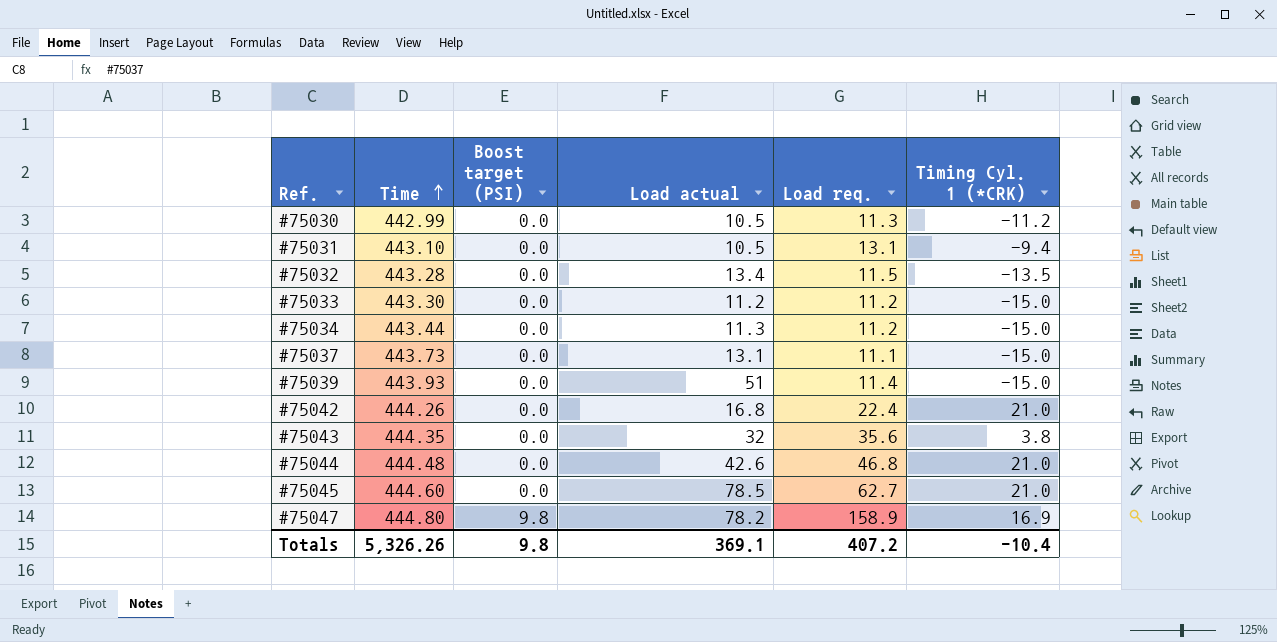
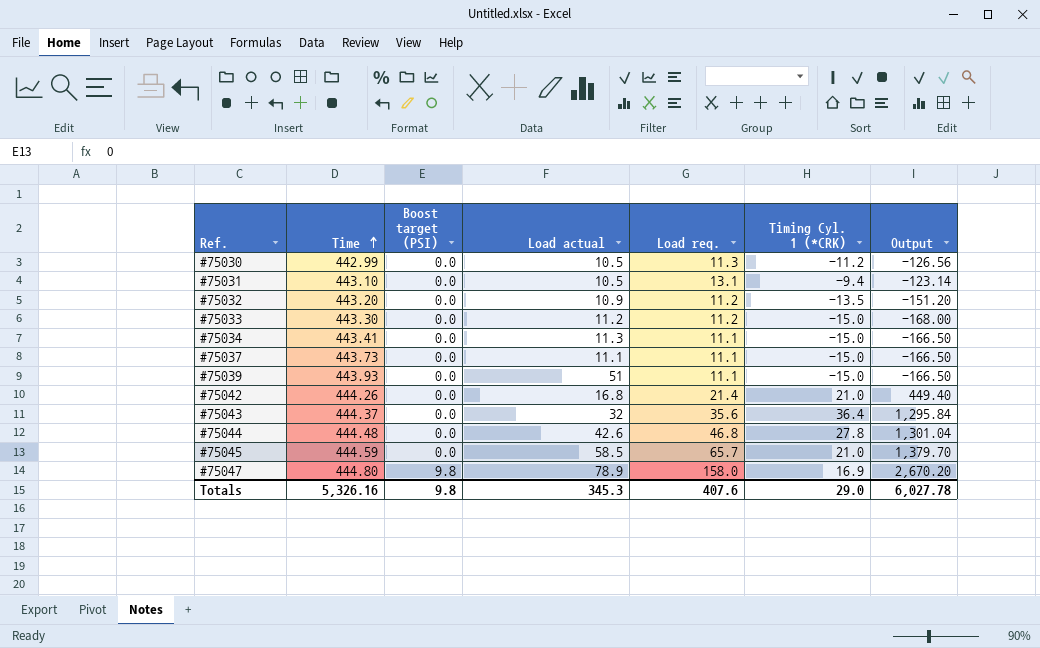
column Output | formula: none -> [Load req.] * [Timing Cyl. 1 (*CRK)]
#75032 | Time: 443.28 -> 443.20
#75032 | Load actual: 13.4 -> 10.9
#75032 | Load req.: 11.5 -> 11.2
#75034 | Time: 443.44 -> 443.41
#75034 | Load req.: 11.2 -> 11.1
#75037 | Load actual: 13.1 -> 11.1
#75039 | Load req.: 11.4 -> 11.1
#75042 | Load req.: 22.4 -> 21.4
#75043 | Time: 444.35 -> 444.37
#75043 | Timing Cyl. 1 (*CRK): 3.8 -> 36.4
#75044 | Timing Cyl. 1 (*CRK): 21.0 -> 27.8
#75045 | Time: 444.60 -> 444.59
#75045 | Load actual: 78.5 -> 58.5
#75045 | Load req.: 62.7 -> 65.7
#75047 | Load actual: 78.2 -> 78.9
#75047 | Load req.: 158.9 -> 158.0
Totals | Time: 5,326.26 -> 5,326.16
Totals | Load actual: 369.1 -> 345.3
Totals | Load req.: 407.2 -> 407.6
Totals | Timing Cyl. 1 (*CRK): -10.4 -> 29.0

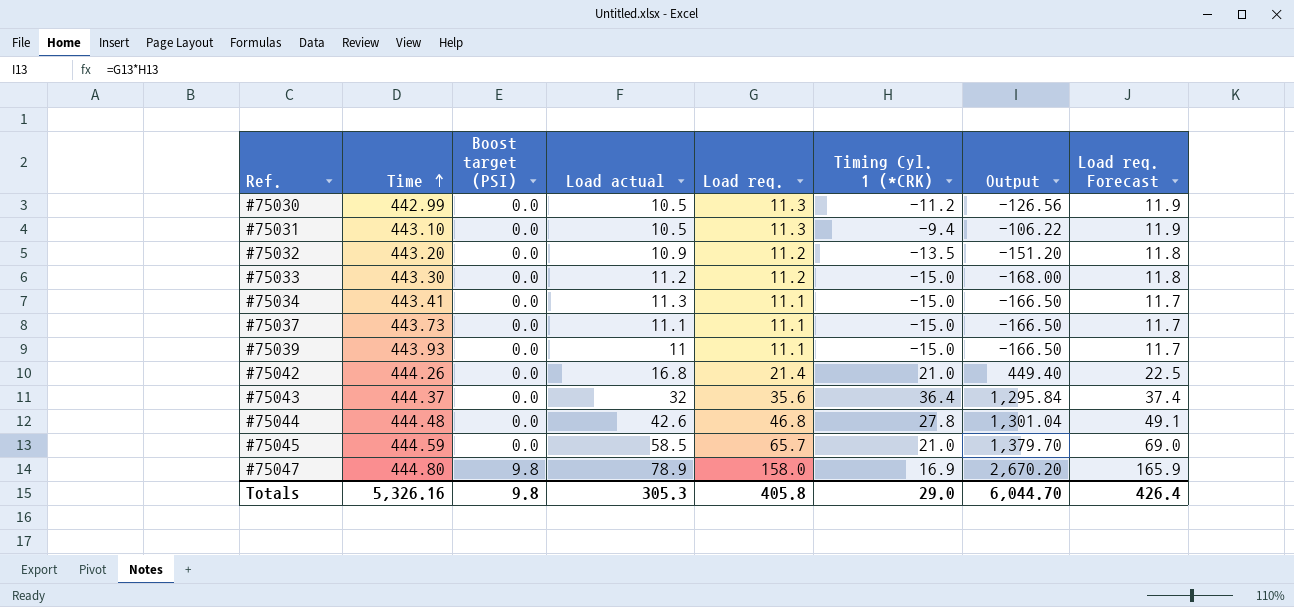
column Load req. Forecast | formula: none -> [Load req.] * 1.05
#75031 | Load req.: 13.1 -> 11.3
#75031 | Output: -123.14 -> -106.22
#75039 | Load actual: 51 -> 11
Totals | Load actual: 345.3 -> 305.3
Totals | Load req.: 407.6 -> 405.8
Totals | Output: 6,027.78 -> 6,044.70

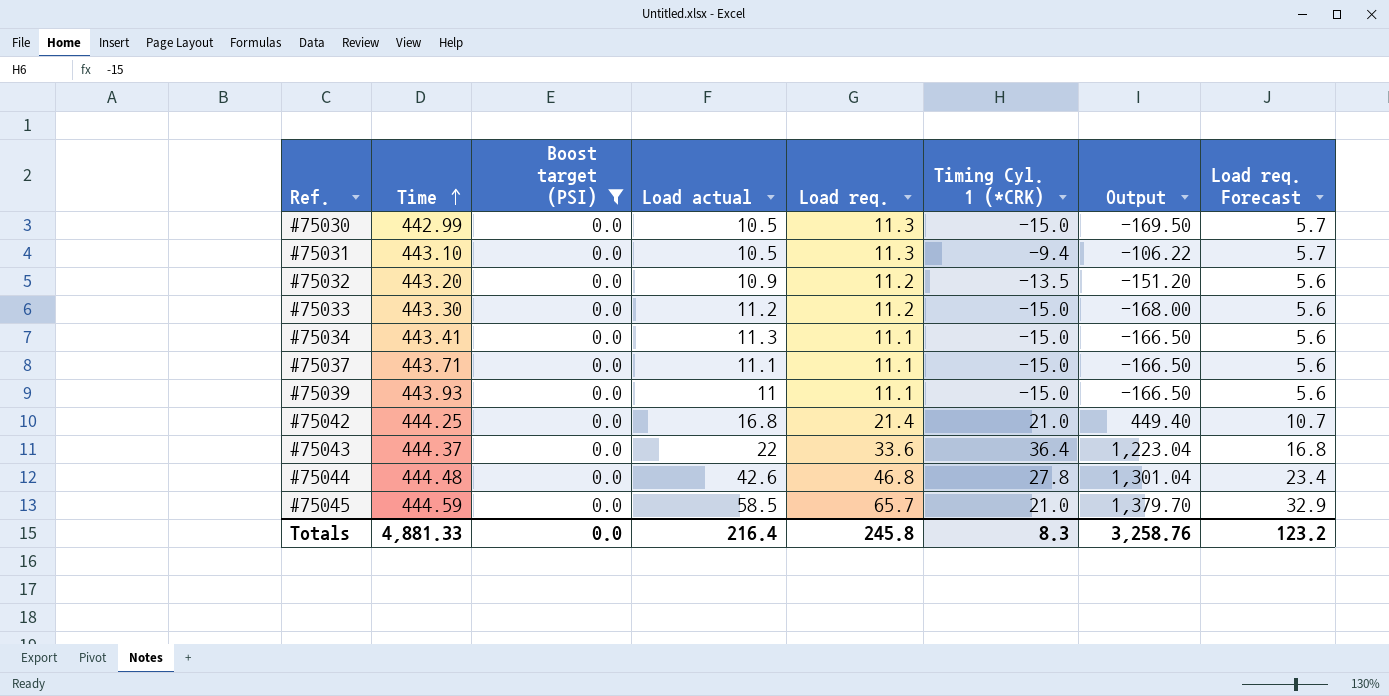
filter: none -> Boost target (PSI) = 0.0
column Load req. Forecast | formula: [Load req.] * 1.05 -> [Load req.] * 0.5
#75030 | Timing Cyl. 1 (*CRK): -11.2 -> -15.0
#75030 | Output: -126.56 -> -169.50
#75037 | Time: 443.73 -> 443.71
#75042 | Time: 444.26 -> 444.25
#75043 | Load actual: 32 -> 22
#75043 | Load req.: 35.6 -> 33.6
#75043 | Output: 1,295.84 -> 1,223.04
Totals | Time: 5,326.16 -> 4,881.33
Totals | Boost target (PSI): 9.8 -> 0.0
Totals | Load actual: 305.3 -> 216.4
Totals | Load req.: 405.8 -> 245.8
Totals | Timing Cyl. 1 (*CRK): 29.0 -> 8.3
Totals | Output: 6,044.70 -> 3,258.76
Totals | Load req. Forecast: 426.4 -> 123.2

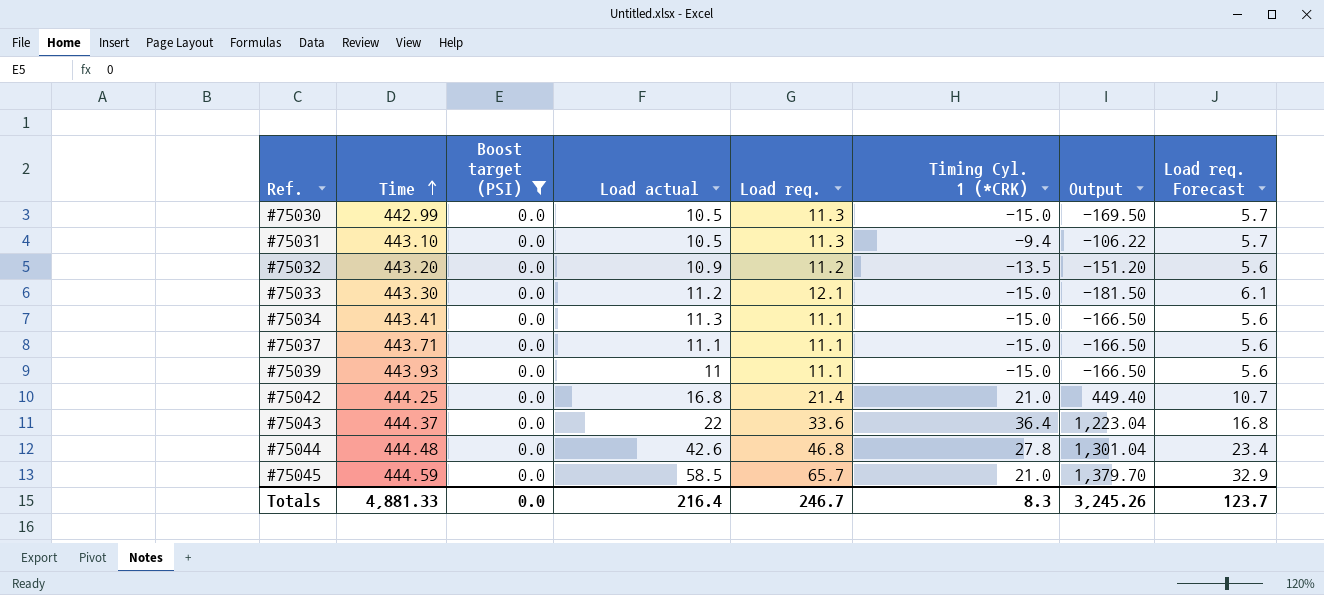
#75033 | Load req.: 11.2 -> 12.1
#75033 | Output: -168.00 -> -181.50
#75033 | Load req. Forecast: 5.6 -> 6.1
Totals | Load req.: 245.8 -> 246.7
Totals | Output: 3,258.76 -> 3,245.26
Totals | Load req. Forecast: 123.2 -> 123.7

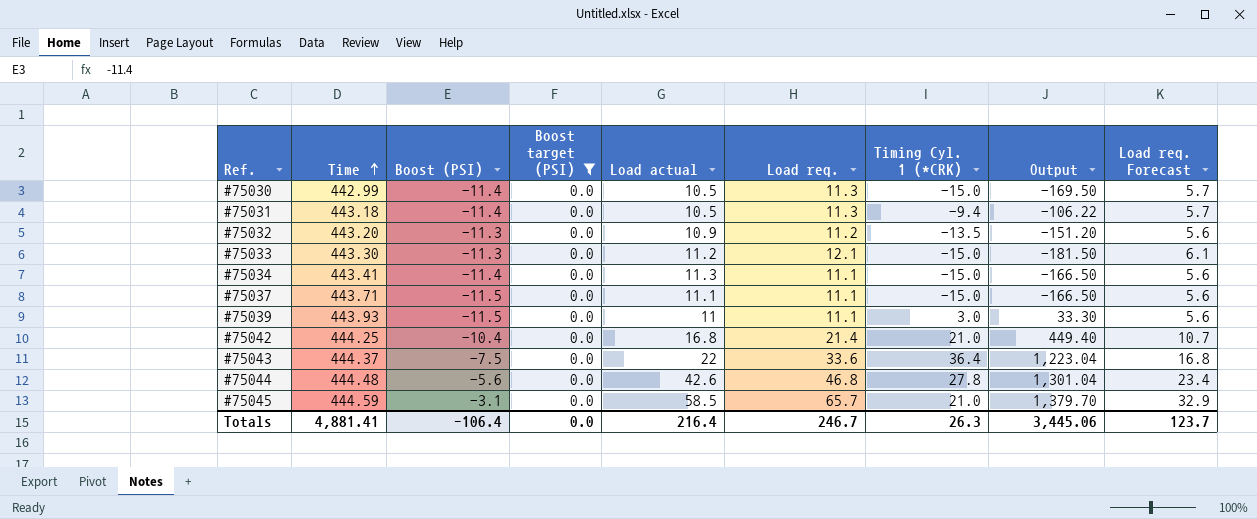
column Boost (PSI) | position: none -> 3
#75031 | Time: 443.10 -> 443.18
#75039 | Timing Cyl. 1 (*CRK): -15.0 -> 3.0
#75039 | Output: -166.50 -> 33.30
Totals | Time: 4,881.33 -> 4,881.41
Totals | Timing Cyl. 1 (*CRK): 8.3 -> 26.3
Totals | Output: 3,245.26 -> 3,445.06

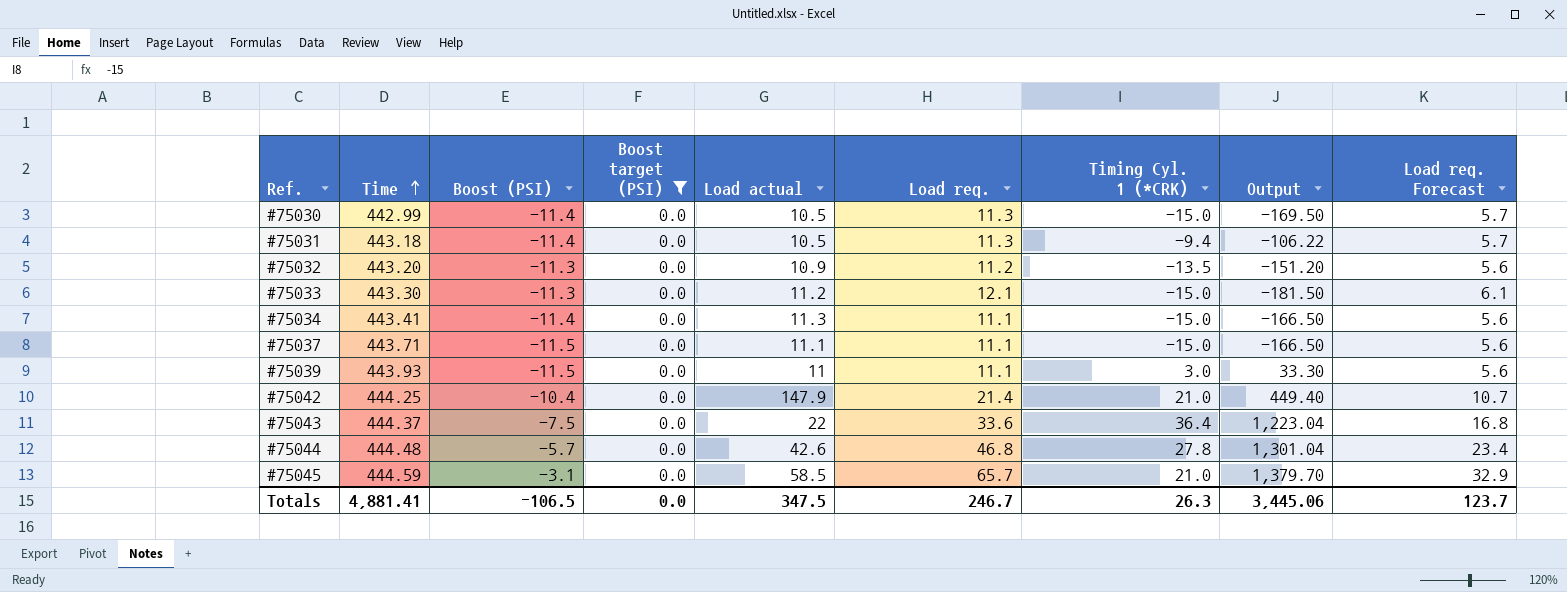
#75042 | Load actual: 16.8 -> 147.9
#75044 | Boost (PSI): -5.6 -> -5.7
Totals | Boost (PSI): -106.4 -> -106.5
Totals | Load actual: 216.4 -> 347.5

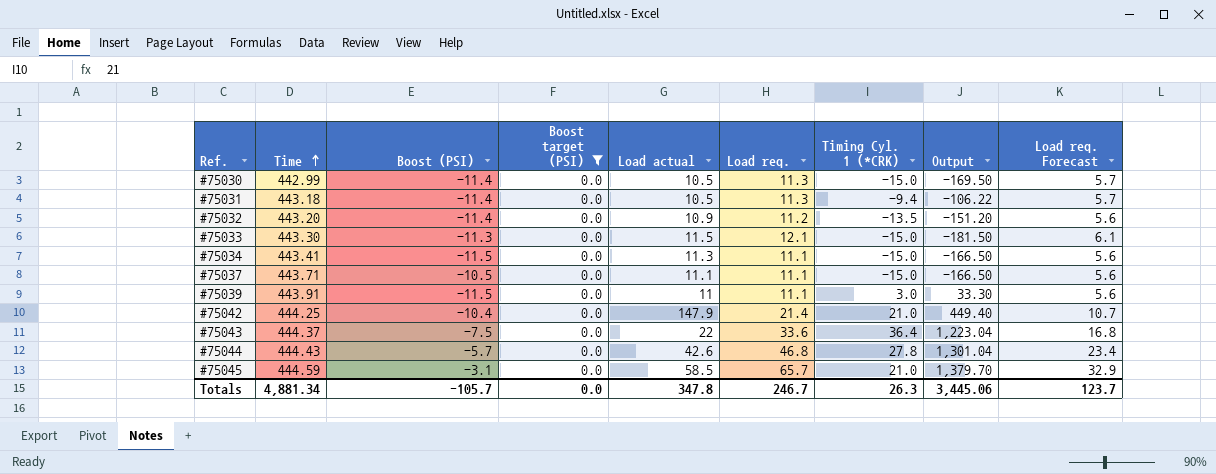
#75032 | Boost (PSI): -11.3 -> -11.4
#75033 | Load actual: 11.2 -> 11.5
#75034 | Boost (PSI): -11.4 -> -11.5
#75037 | Boost (PSI): -11.5 -> -10.5
#75039 | Time: 443.93 -> 443.91
#75044 | Time: 444.48 -> 444.43
Totals | Time: 4,881.41 -> 4,881.34
Totals | Boost (PSI): -106.5 -> -105.7
Totals | Load actual: 347.5 -> 347.8

